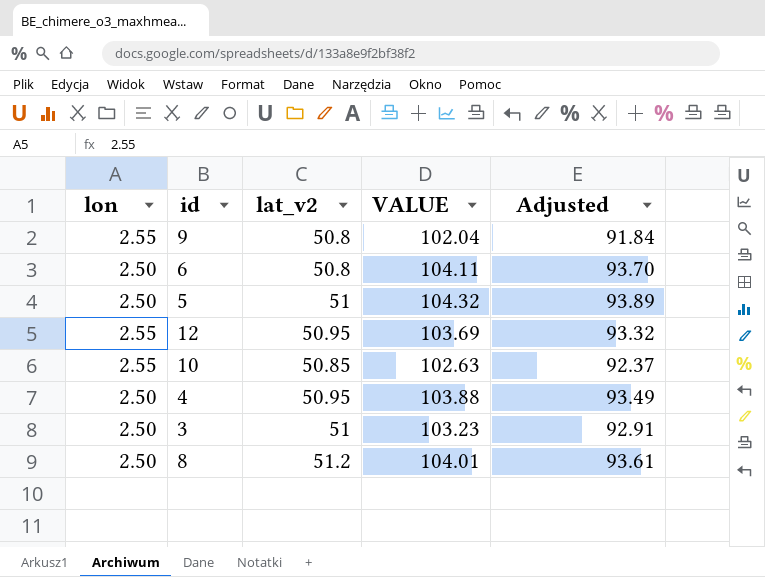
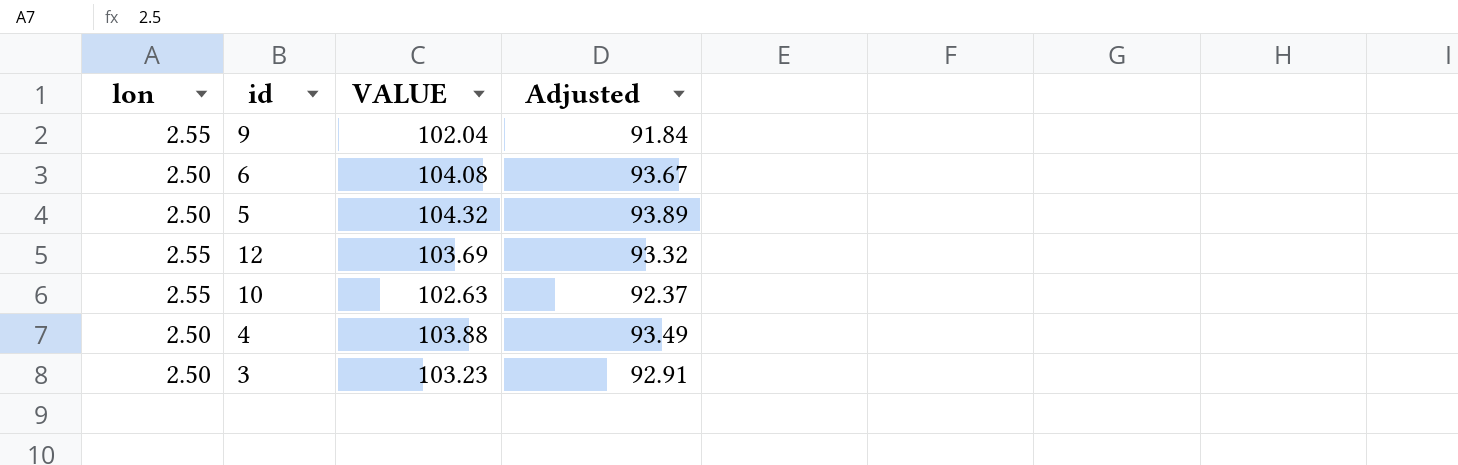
column lat_v2 | position: 3 -> none
row 8: 2.50 | 51.2 | 104.01 | 93.61 -> none
6 | VALUE: 104.11 -> 104.08
6 | Adjusted: 93.70 -> 93.67

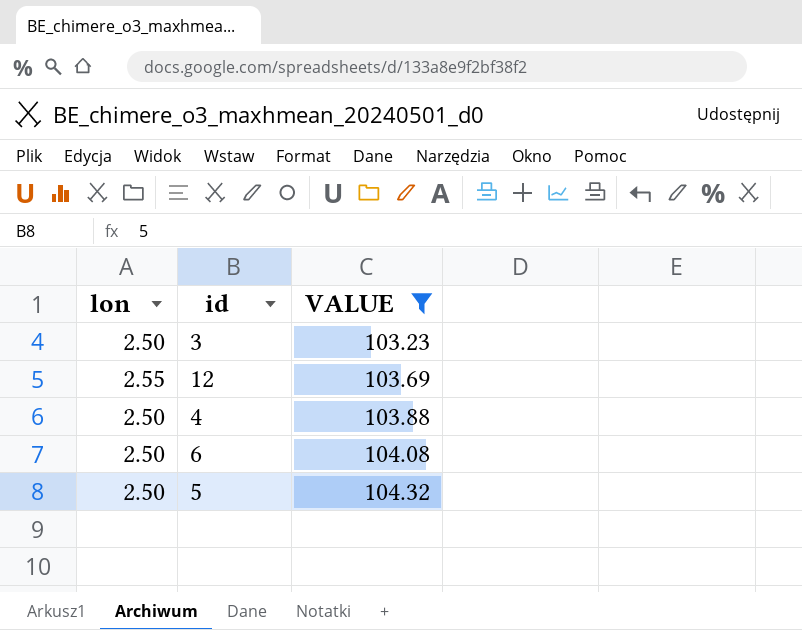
filter: none -> VALUE >= 103.23
row order: none -> VALUE ascending
column Adjusted | formula: [VALUE] * 0.9 -> none

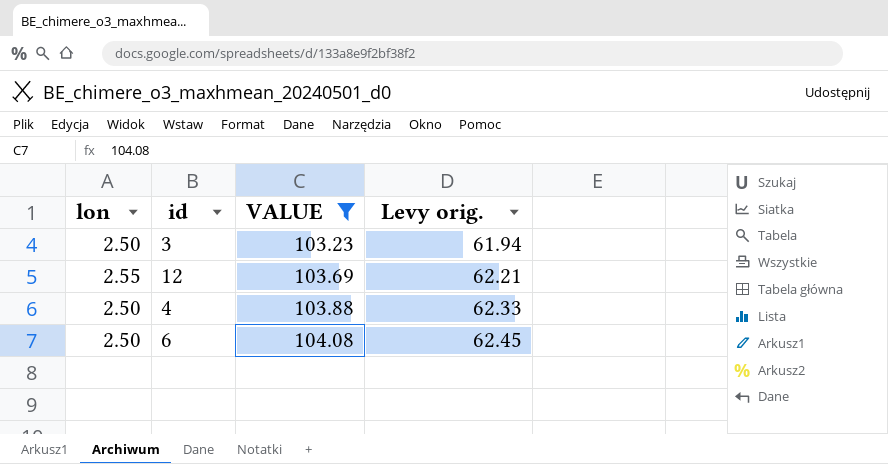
column Levy orig. | formula: none -> [VALUE] * 0.6
row 5: 2.50 | 104.32 -> none

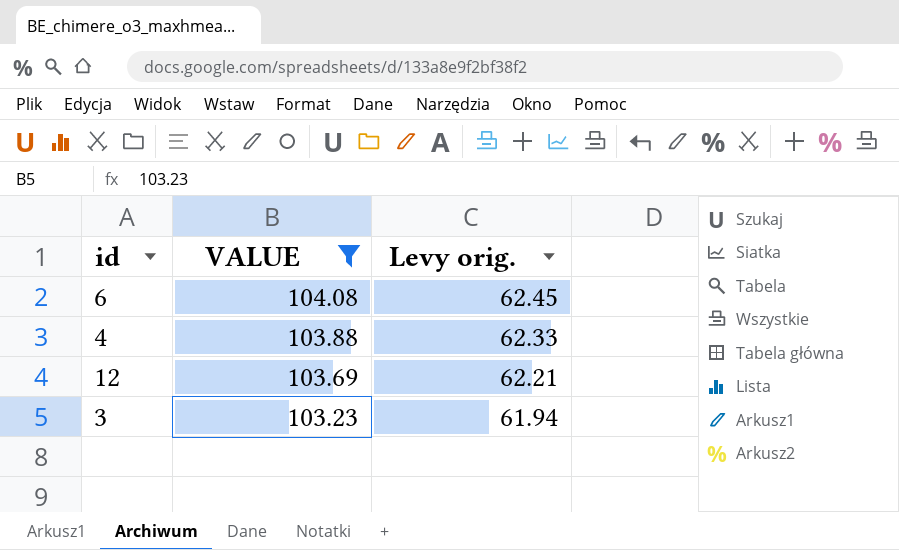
row order: VALUE ascending -> VALUE descending
column lon | position: 1 -> none

